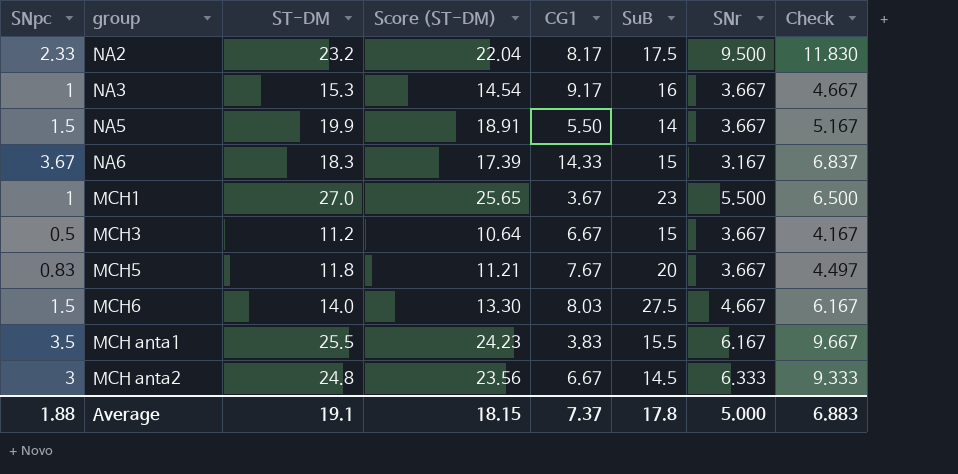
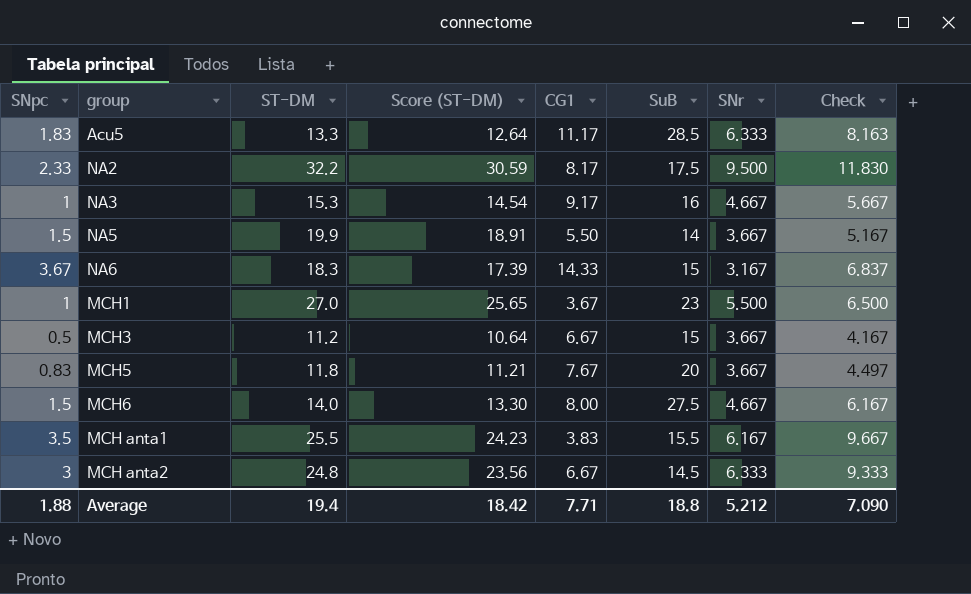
row Acu5: none -> 1.83 | 13.3 | 12.64 | 11.17 | 28.5 | 6.333 | 8.163
NA2 | ST-DM: 23.2 -> 32.2
NA2 | Score (ST-DM): 22.04 -> 30.59
NA3 | SNr: 3.667 -> 4.667
NA3 | Check: 4.667 -> 5.667
MCH6 | CG1: 8.03 -> 8.00
Average | ST-DM: 19.1 -> 19.4
Average | Score (ST-DM): 18.15 -> 18.42
Average | CG1: 7.37 -> 7.71
Average | SuB: 17.8 -> 18.8
Average | SNr: 5.000 -> 5.212
Average | Check: 6.883 -> 7.090

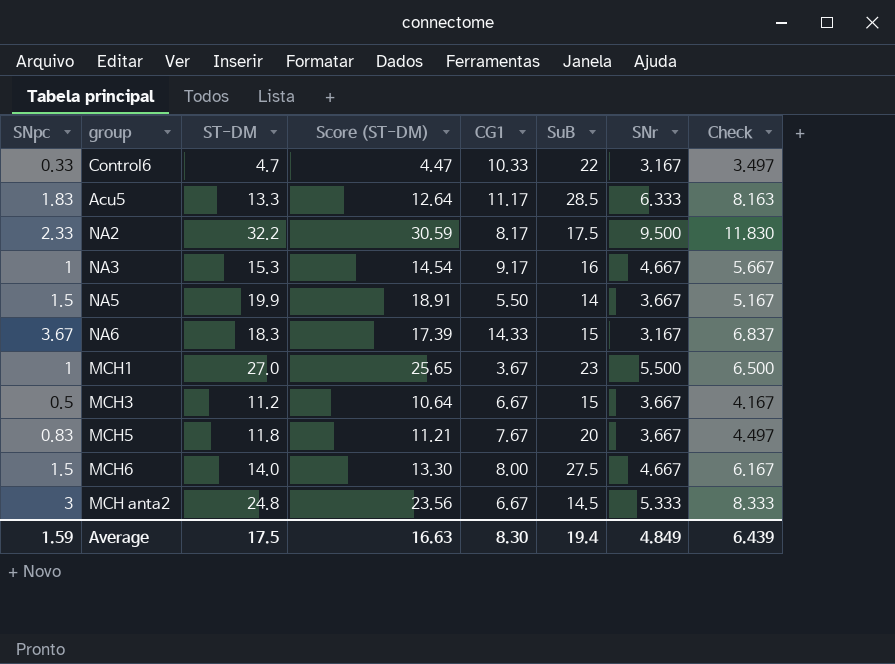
row MCH anta1: 3.5 | 25.5 | 24.23 | 3.83 | 15.5 | 6.167 | 9.667 -> none
row Control6: none -> 0.33 | 4.7 | 4.47 | 10.33 | 22 | 3.167 | 3.497
MCH anta2 | SNr: 6.333 -> 5.333
MCH anta2 | Check: 9.333 -> 8.333
Average | SNpc: 1.88 -> 1.59
Average | ST-DM: 19.4 -> 17.5
Average | Score (ST-DM): 18.42 -> 16.63
Average | CG1: 7.71 -> 8.30
Average | SuB: 18.8 -> 19.4
Average | SNr: 5.212 -> 4.849
Average | Check: 7.090 -> 6.439

